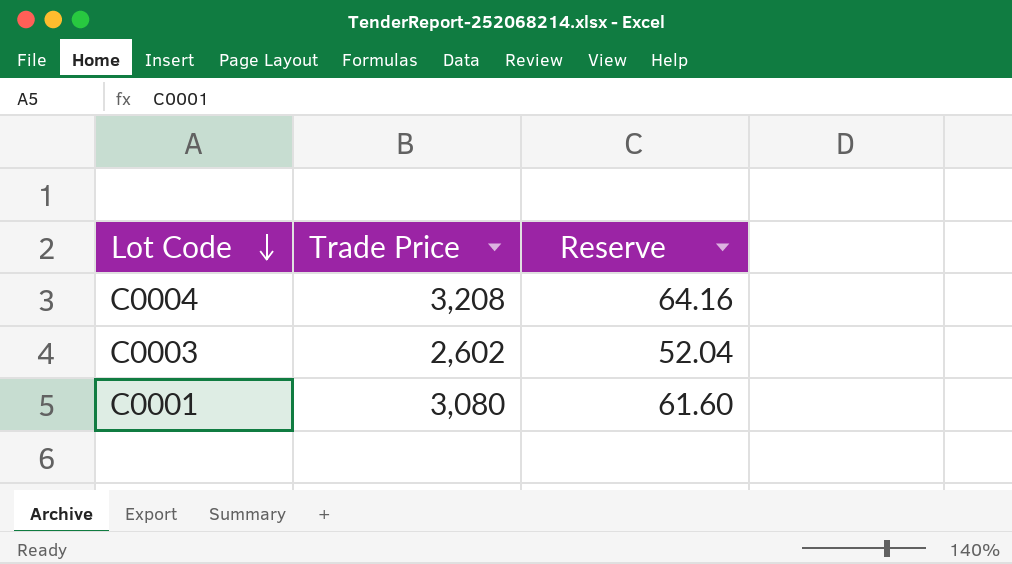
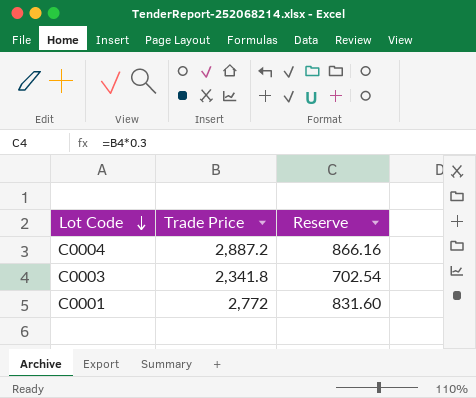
column Reserve | formula: [Trade Price] * 0.02 -> [Trade Price] * 0.3
C0004 | Trade Price: 3,208 -> 2,887.2
C0003 | Trade Price: 2,602 -> 2,341.8
C0001 | Trade Price: 3,080 -> 2,772

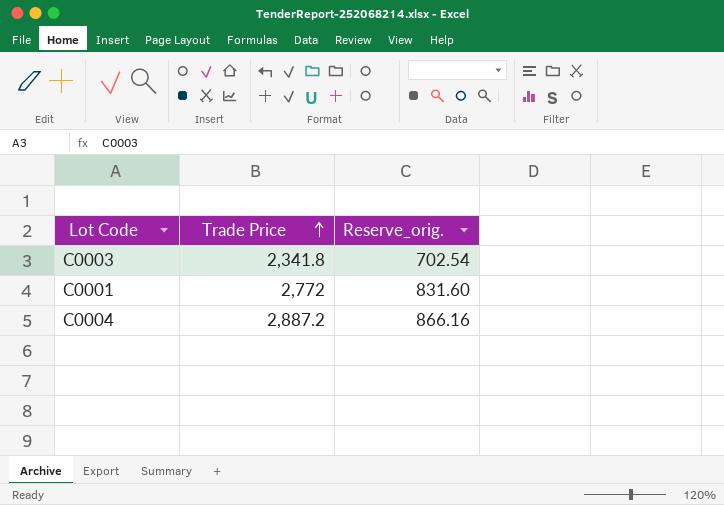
row order: Lot Code descending -> Trade Price ascending
column name: Reserve -> Reserve_orig.

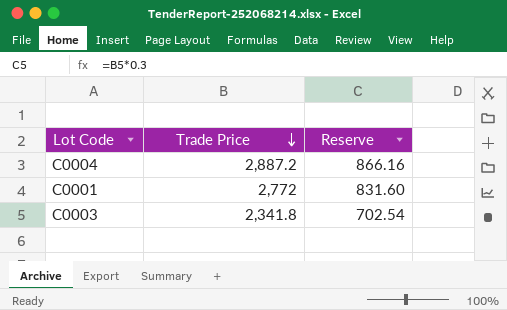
row order: Trade Price ascending -> Trade Price descending
column name: Reserve_orig. -> Reserve

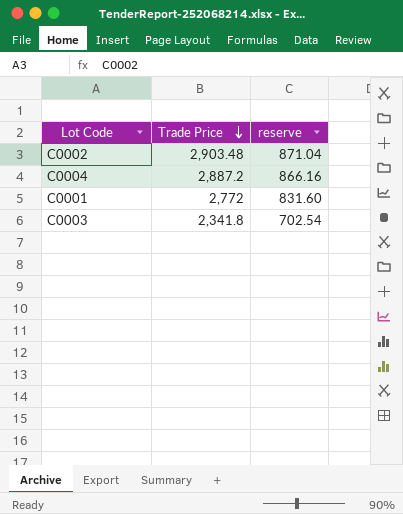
column name: Reserve -> reserve
row C0002: none -> 2,903.48 | 871.04

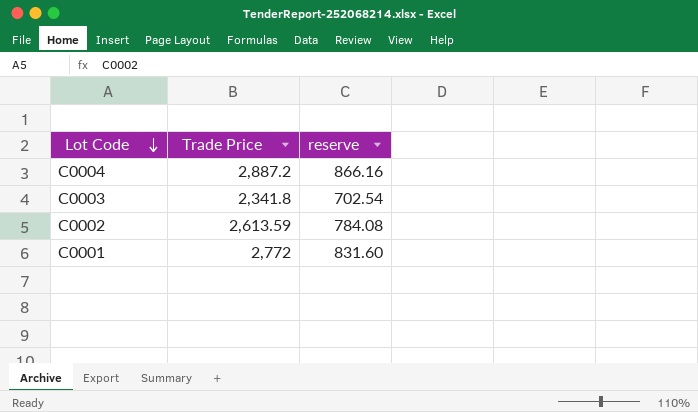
row order: Trade Price descending -> Lot Code descending
C0002 | Trade Price: 2,903.48 -> 2,613.59
C0002 | reserve: 871.04 -> 784.08

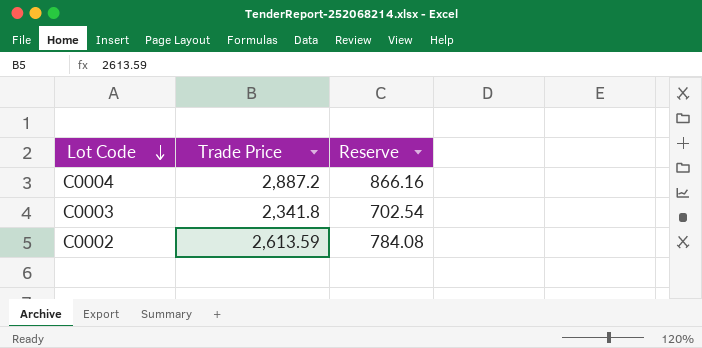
column name: reserve -> Reserve
row C0001: 2,772 | 831.60 -> none

